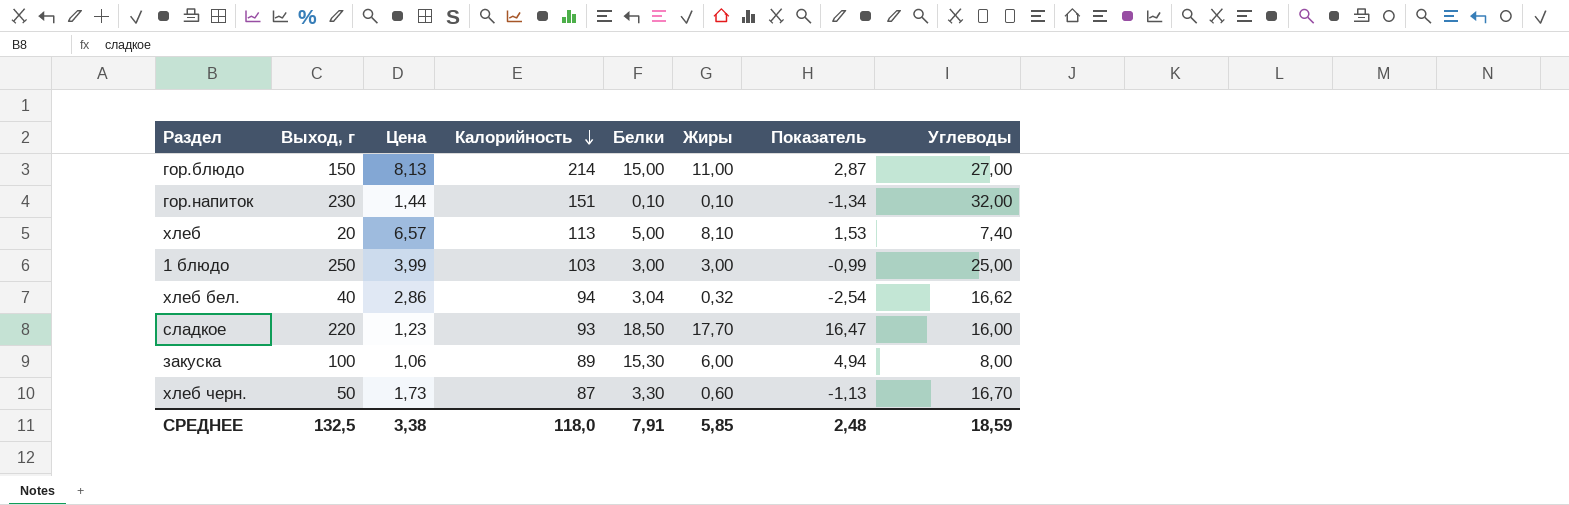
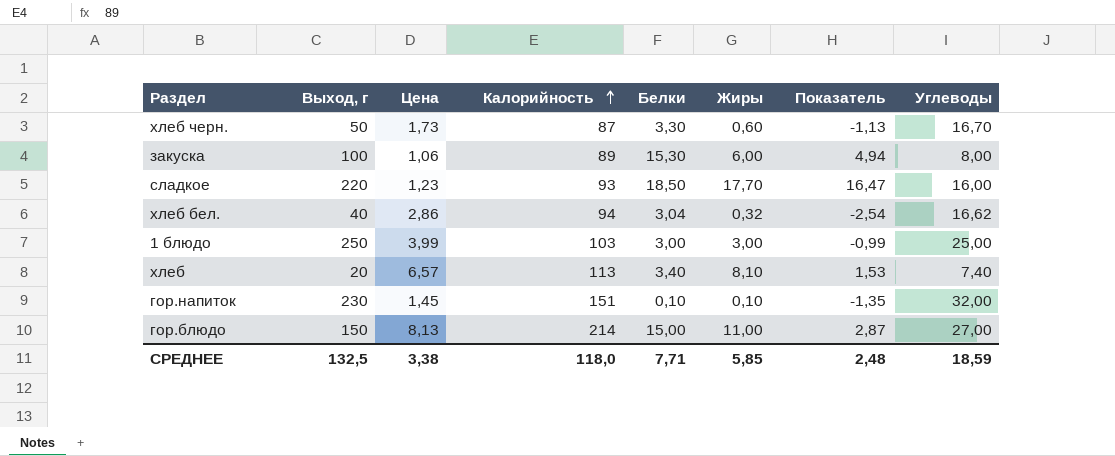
row order: Калорийность descending -> Калорийность ascending
хлеб | Белки: 5,00 -> 3,40
гор.напиток | Цена: 1,44 -> 1,45
гор.напиток | Показатель: -1,34 -> -1,35
СРЕДНЕЕ | Белки: 7,91 -> 7,71

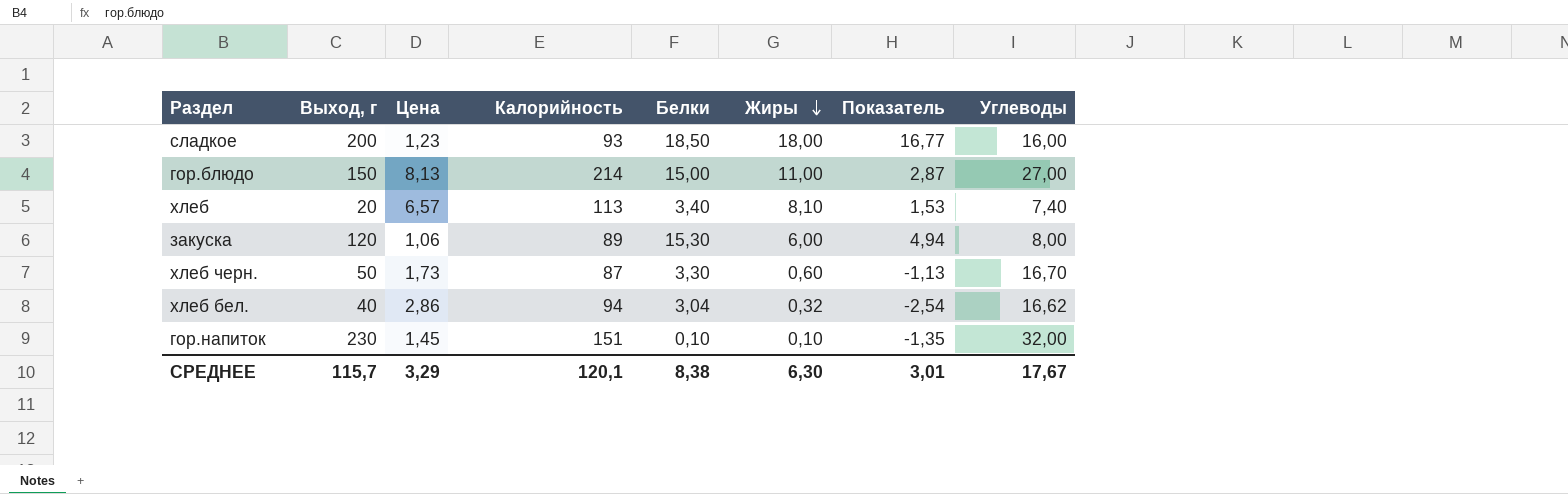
row order: Калорийность ascending -> Жиры descending
row 1 блюдо: 250 | 3,99 | 103 | 3,00 | 3,00 | -0,99 | 25,00 -> none
сладкое | Выход, г: 220 -> 200
сладкое | Жиры: 17,70 -> 18,00
сладкое | Показатель: 16,47 -> 16,77
закуска | Выход, г: 100 -> 120
СРЕДНЕЕ | Выход, г: 132,5 -> 115,7
СРЕДНЕЕ | Цена: 3,38 -> 3,29
СРЕДНЕЕ | Калорийность: 118,0 -> 120,1
СРЕДНЕЕ | Белки: 7,71 -> 8,38
СРЕДНЕЕ | Жиры: 5,85 -> 6,30
СРЕДНЕЕ | Показатель: 2,48 -> 3,01
СРЕДНЕЕ | Углеводы: 18,59 -> 17,67

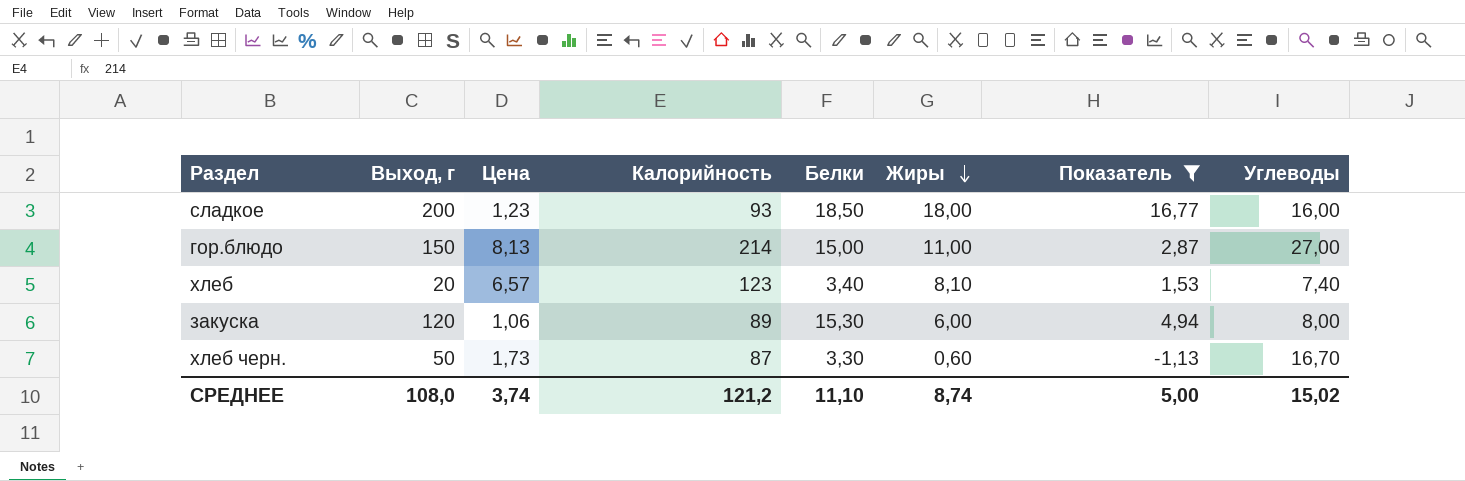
filter: none -> Показатель >= -1,13
хлеб | Калорийность: 113 -> 123
СРЕДНЕЕ | Выход, г: 115,7 -> 108,0
СРЕДНЕЕ | Цена: 3,29 -> 3,74
СРЕДНЕЕ | Калорийность: 120,1 -> 121,2
СРЕДНЕЕ | Белки: 8,38 -> 11,10
СРЕДНЕЕ | Жиры: 6,30 -> 8,74
СРЕДНЕЕ | Показатель: 3,01 -> 5,00
СРЕДНЕЕ | Углеводы: 17,67 -> 15,02

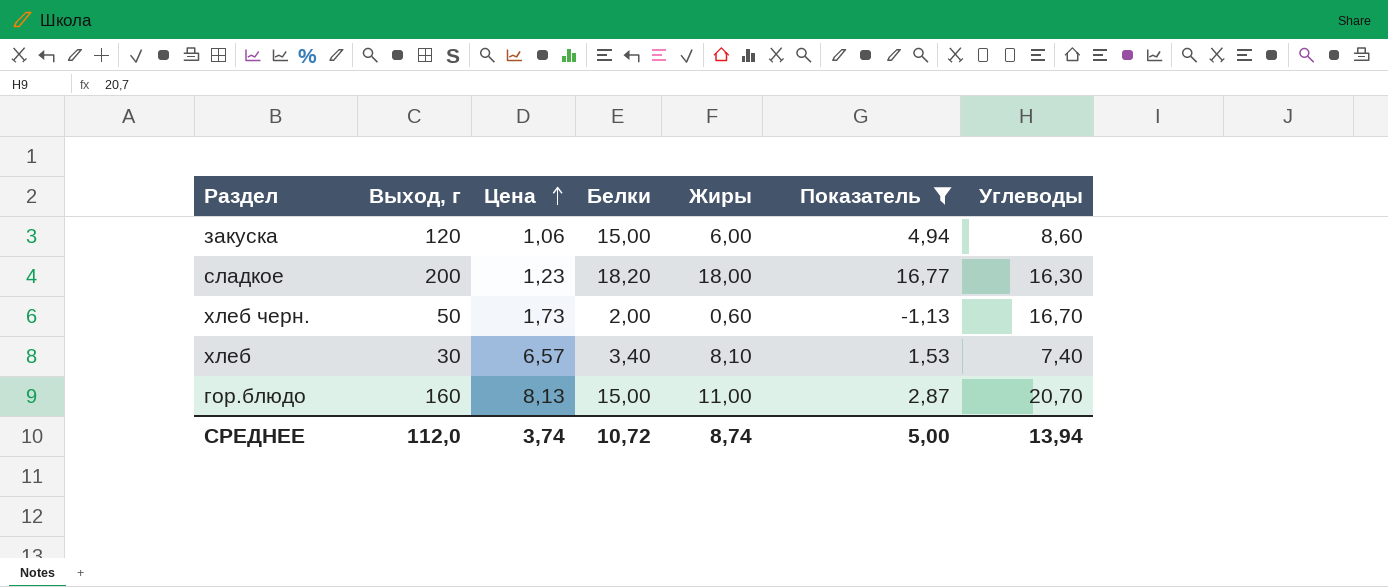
row order: Жиры descending -> Цена ascending
column Калорийность | position: 4 -> none
закуска | Белки: 15,30 -> 15,00
закуска | Углеводы: 8,00 -> 8,60
сладкое | Белки: 18,50 -> 18,20
сладкое | Углеводы: 16,00 -> 16,30
хлеб черн. | Белки: 3,30 -> 2,00
хлеб | Выход, г: 20 -> 30
гор.блюдо | Выход, г: 150 -> 160
гор.блюдо | Углеводы: 27,00 -> 20,70
СРЕДНЕЕ | Выход, г: 108,0 -> 112,0
СРЕДНЕЕ | Белки: 11,10 -> 10,72
СРЕДНЕЕ | Углеводы: 15,02 -> 13,94

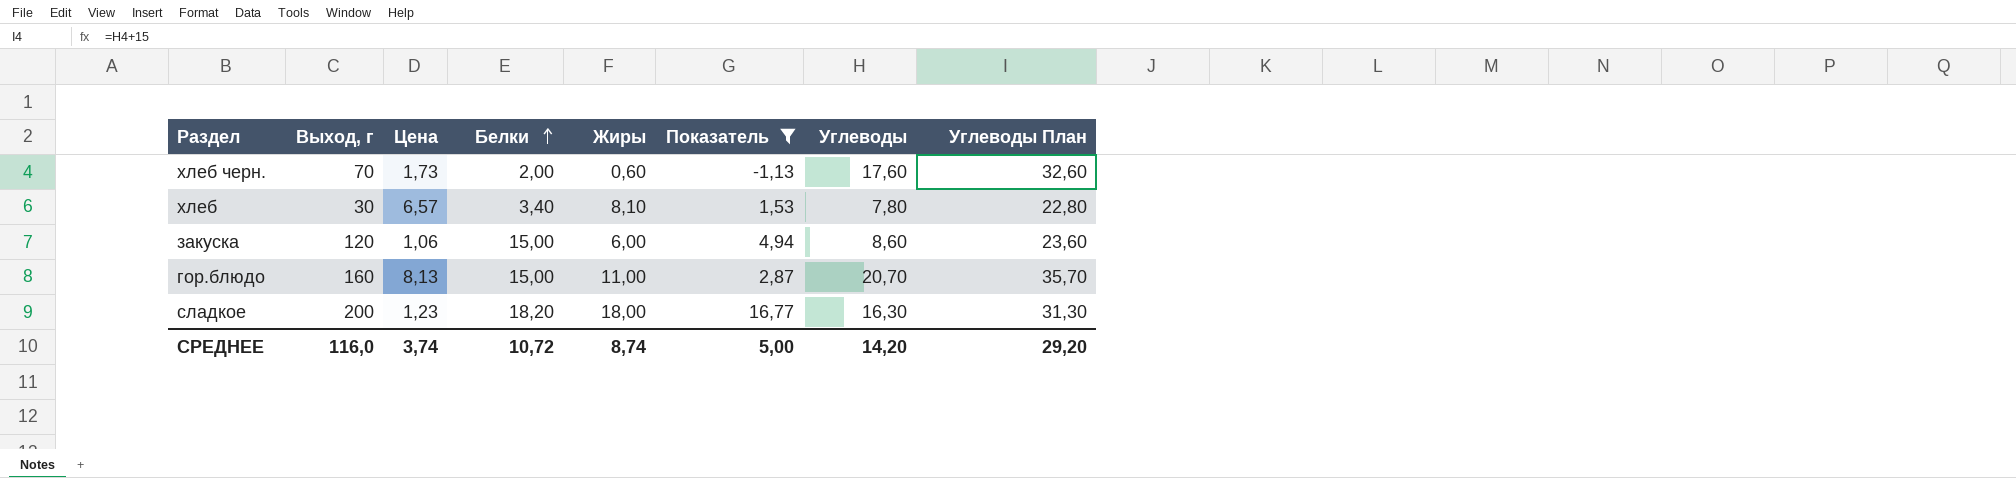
row order: Цена ascending -> Белки ascending
column Углеводы План | formula: none -> [Углеводы] + 15
хлеб черн. | Выход, г: 50 -> 70
хлеб черн. | Углеводы: 16,70 -> 17,60
хлеб | Углеводы: 7,40 -> 7,80
СРЕДНЕЕ | Выход, г: 112,0 -> 116,0
СРЕДНЕЕ | Углеводы: 13,94 -> 14,20

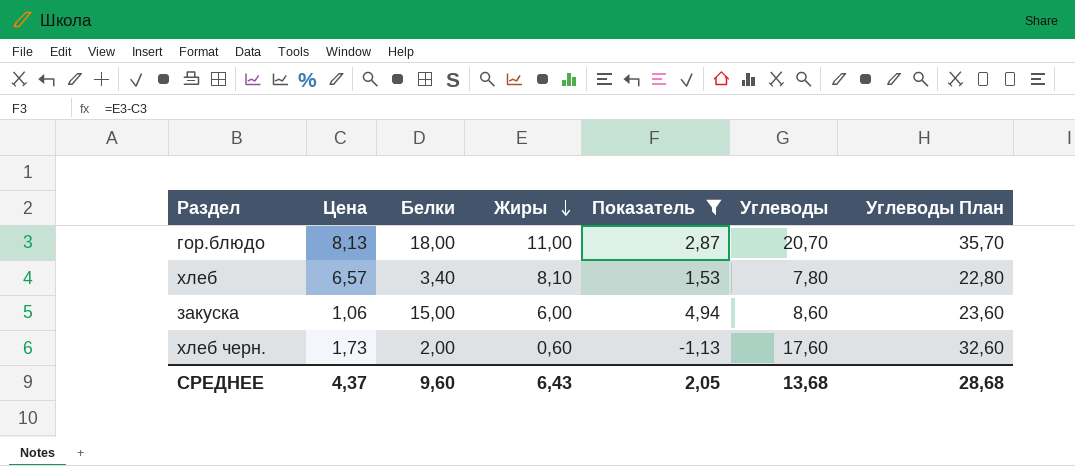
row order: Белки ascending -> Жиры descending
column Выход, г | position: 2 -> none
row сладкое: 200 | 1,23 | 18,20 | 18,00 | 16,77 | 16,30 | 31,30 -> none
гор.блюдо | Белки: 15,00 -> 18,00
СРЕДНЕЕ | Цена: 3,74 -> 4,37
СРЕДНЕЕ | Белки: 10,72 -> 9,60
СРЕДНЕЕ | Жиры: 8,74 -> 6,43
СРЕДНЕЕ | Показатель: 5,00 -> 2,05
СРЕДНЕЕ | Углеводы: 14,20 -> 13,68
СРЕДНЕЕ | Углеводы План: 29,20 -> 28,68

